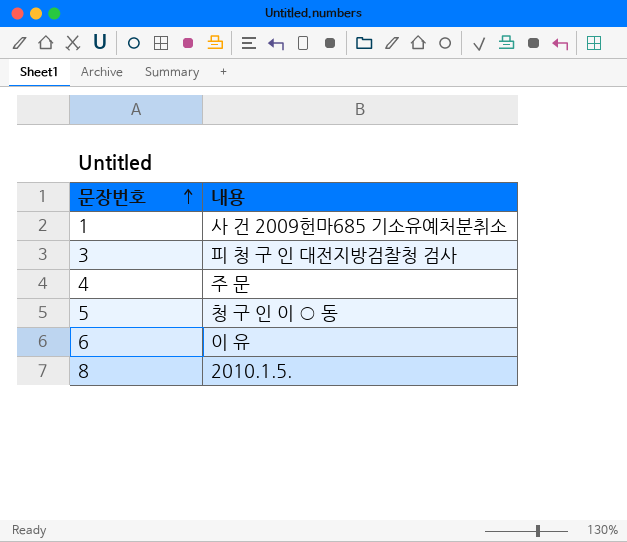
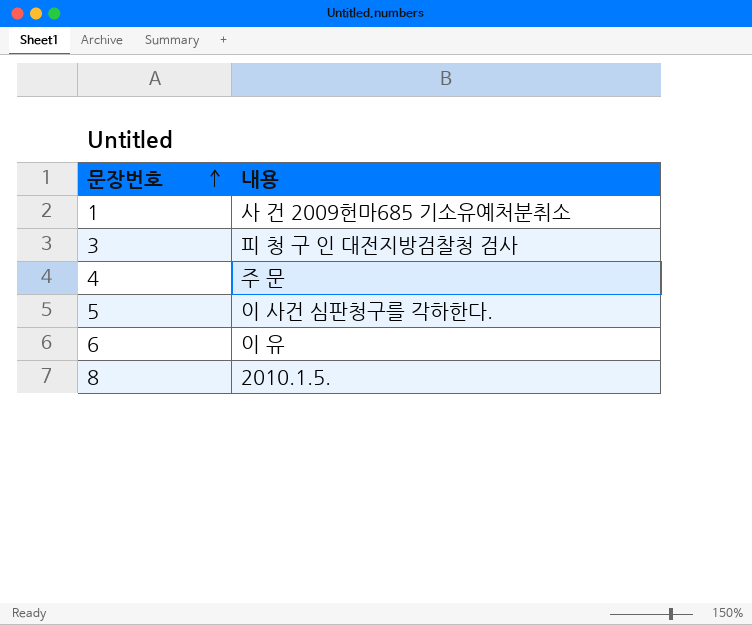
5 | 내용: 청 구 인 이 ○ 동 -> 이 사건 심판청구를 각하한다.

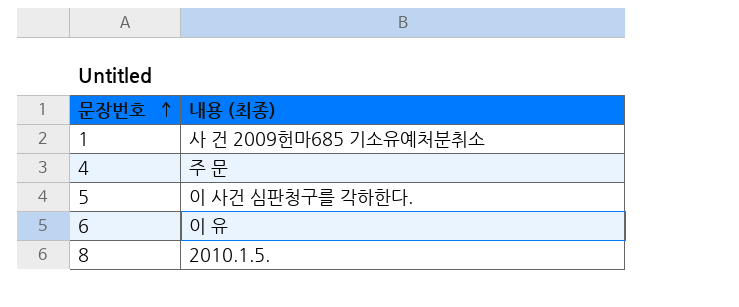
column name: 내용 -> 내용 (최종)
row 3: 피 청 구 인 대전지방검찰청 검사 -> none

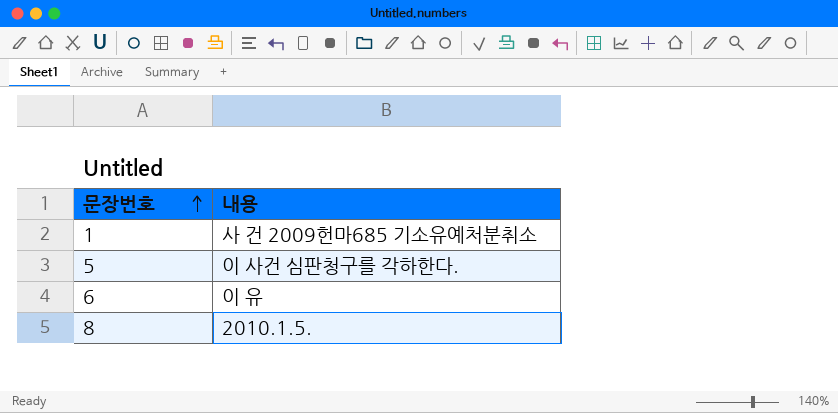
column name: 내용 (최종) -> 내용
row 4: 주 문 -> none

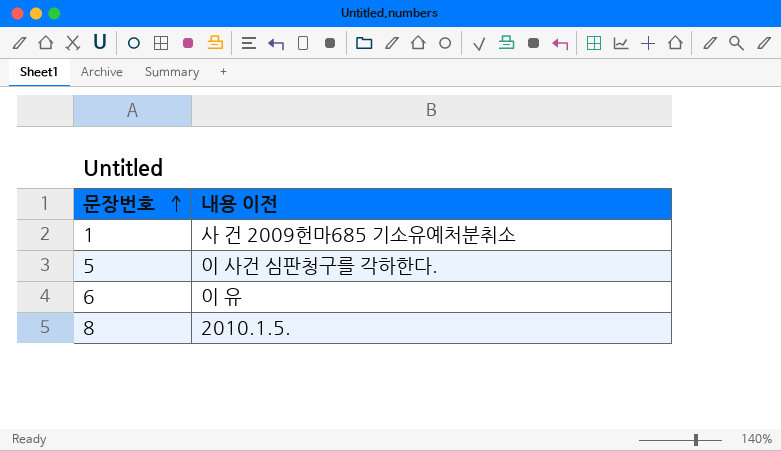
column name: 내용 -> 내용 이전

